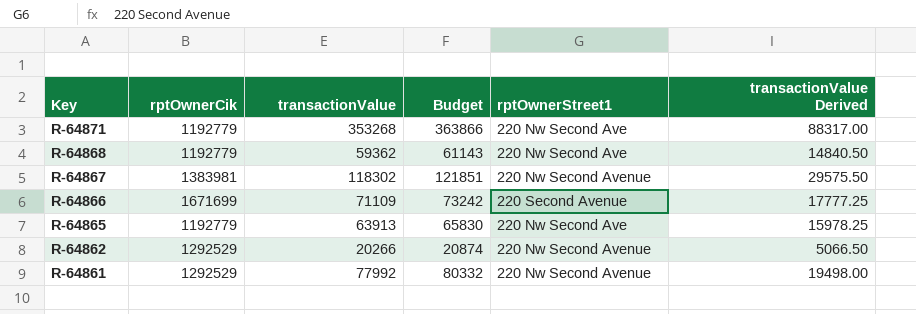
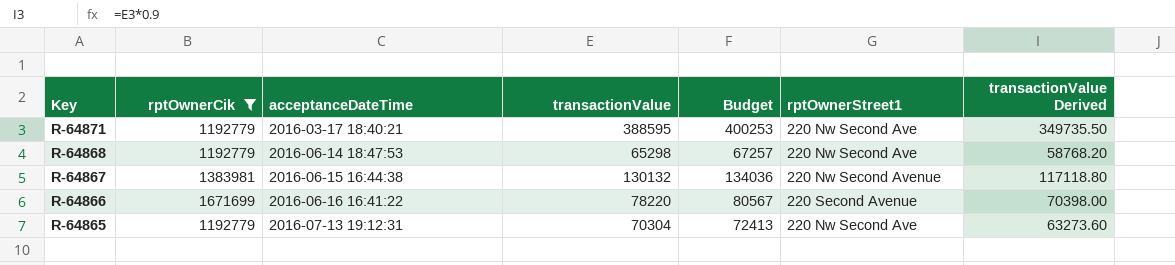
filter: none -> rptOwnerCik != 1292529
column acceptanceDateTime | position: none -> 3
column transactionValue Derived | formula: [transactionValue] * 0.25 -> [transactionValue] * 0.9
R-64871 | transactionValue: 353268 -> 388595
R-64871 | Budget: 363866 -> 400253
R-64868 | transactionValue: 59362 -> 65298
R-64868 | Budget: 61143 -> 67257
R-64867 | transactionValue: 118302 -> 130132
R-64867 | Budget: 121851 -> 134036
R-64866 | transactionValue: 71109 -> 78220
R-64866 | Budget: 73242 -> 80567
R-64865 | transactionValue: 63913 -> 70304
R-64865 | Budget: 65830 -> 72413

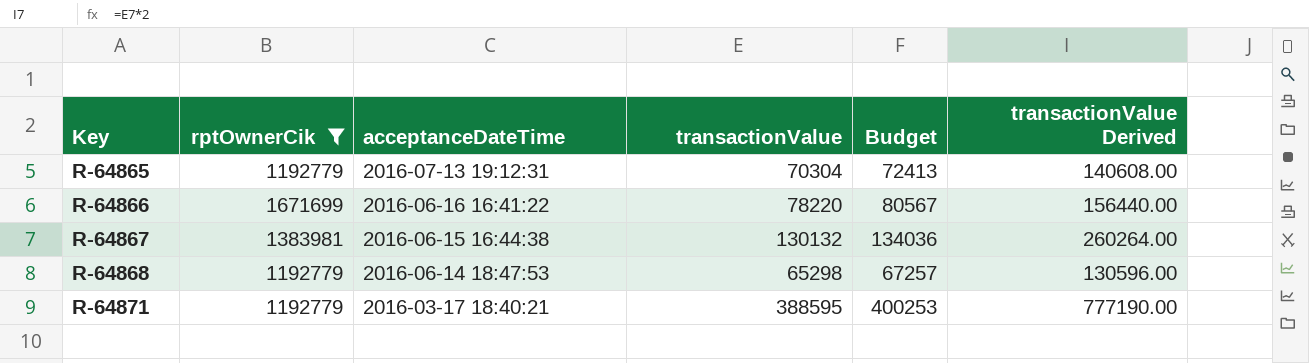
row order: Key descending -> Key ascending
column rptOwnerStreet1 | position: 6 -> none
column transactionValue Derived | formula: [transactionValue] * 0.9 -> [transactionValue] * 2

